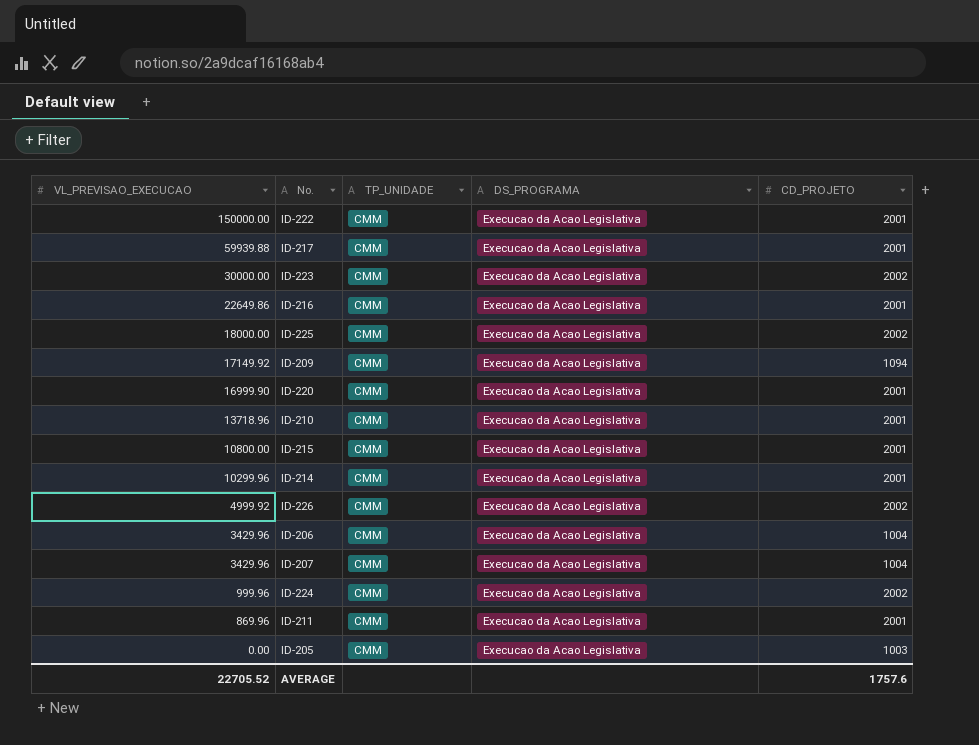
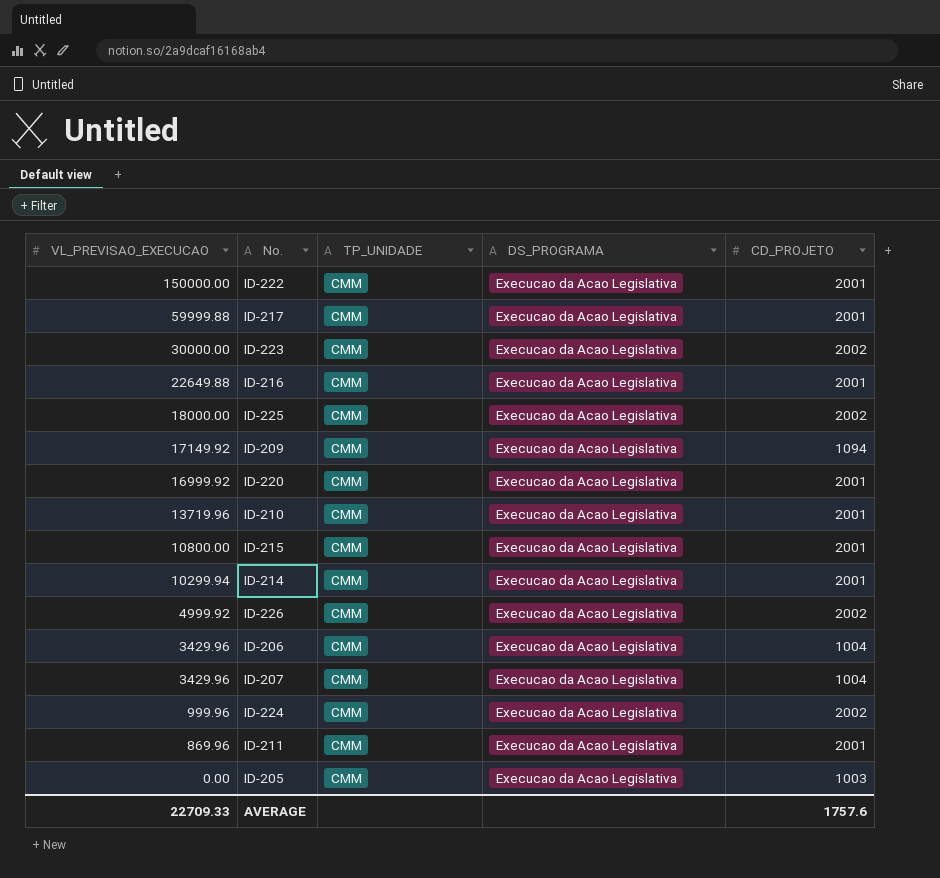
ID-217 | VL_PREVISAO_EXECUCAO: 59939.88 -> 59999.88
ID-216 | VL_PREVISAO_EXECUCAO: 22649.86 -> 22649.88
ID-220 | VL_PREVISAO_EXECUCAO: 16999.90 -> 16999.92
ID-210 | VL_PREVISAO_EXECUCAO: 13718.96 -> 13719.96
ID-214 | VL_PREVISAO_EXECUCAO: 10299.96 -> 10299.94
AVERAGE | VL_PREVISAO_EXECUCAO: 22705.52 -> 22709.33

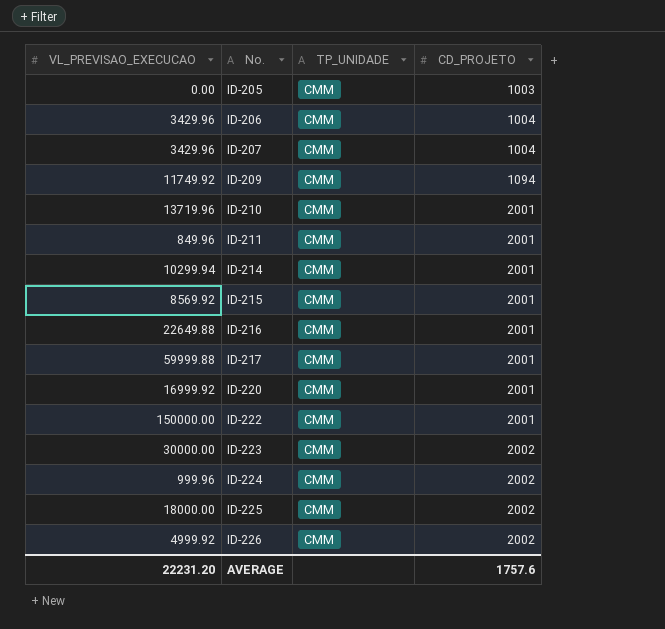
row order: VL_PREVISAO_EXECUCAO descending -> No. ascending
column DS_PROGRAMA | position: 4 -> none
ID-209 | VL_PREVISAO_EXECUCAO: 17149.92 -> 11749.92
ID-211 | VL_PREVISAO_EXECUCAO: 869.96 -> 849.96
ID-215 | VL_PREVISAO_EXECUCAO: 10800.00 -> 8569.92
AVERAGE | VL_PREVISAO_EXECUCAO: 22709.33 -> 22231.20

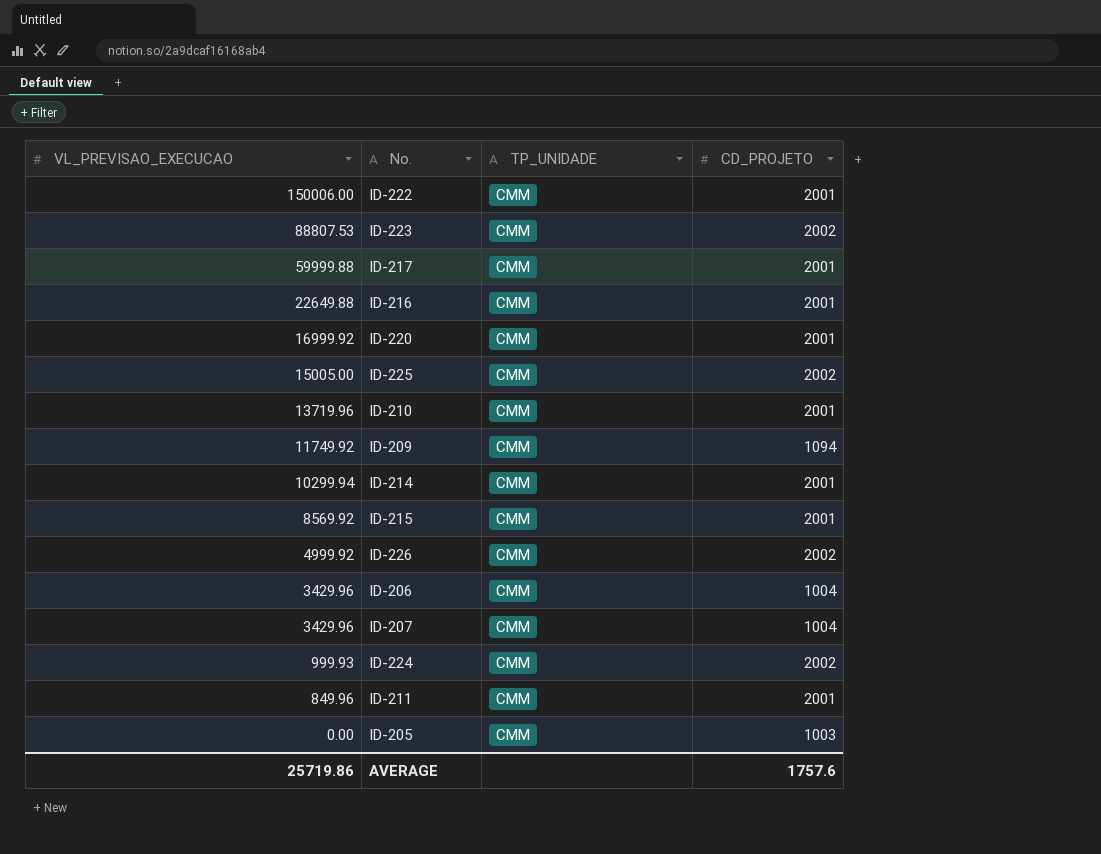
row order: No. ascending -> VL_PREVISAO_EXECUCAO descending
ID-222 | VL_PREVISAO_EXECUCAO: 150000.00 -> 150006.00
ID-223 | VL_PREVISAO_EXECUCAO: 30000.00 -> 88807.53
ID-225 | VL_PREVISAO_EXECUCAO: 18000.00 -> 15005.00
ID-224 | VL_PREVISAO_EXECUCAO: 999.96 -> 999.93
AVERAGE | VL_PREVISAO_EXECUCAO: 22231.20 -> 25719.86

